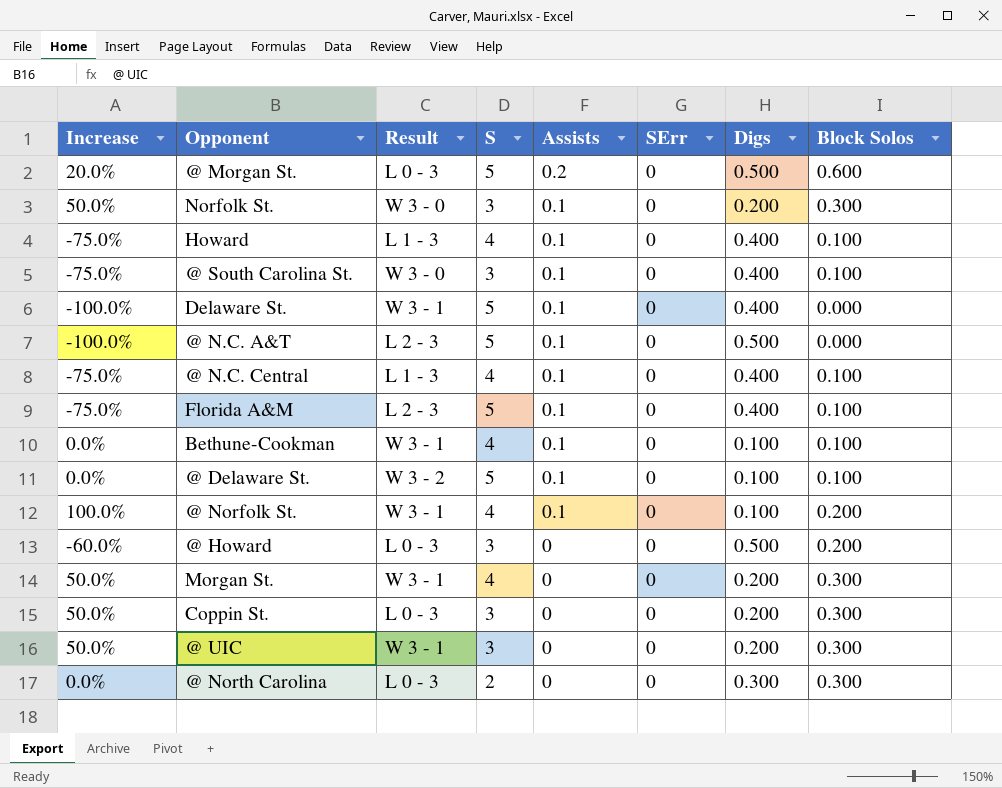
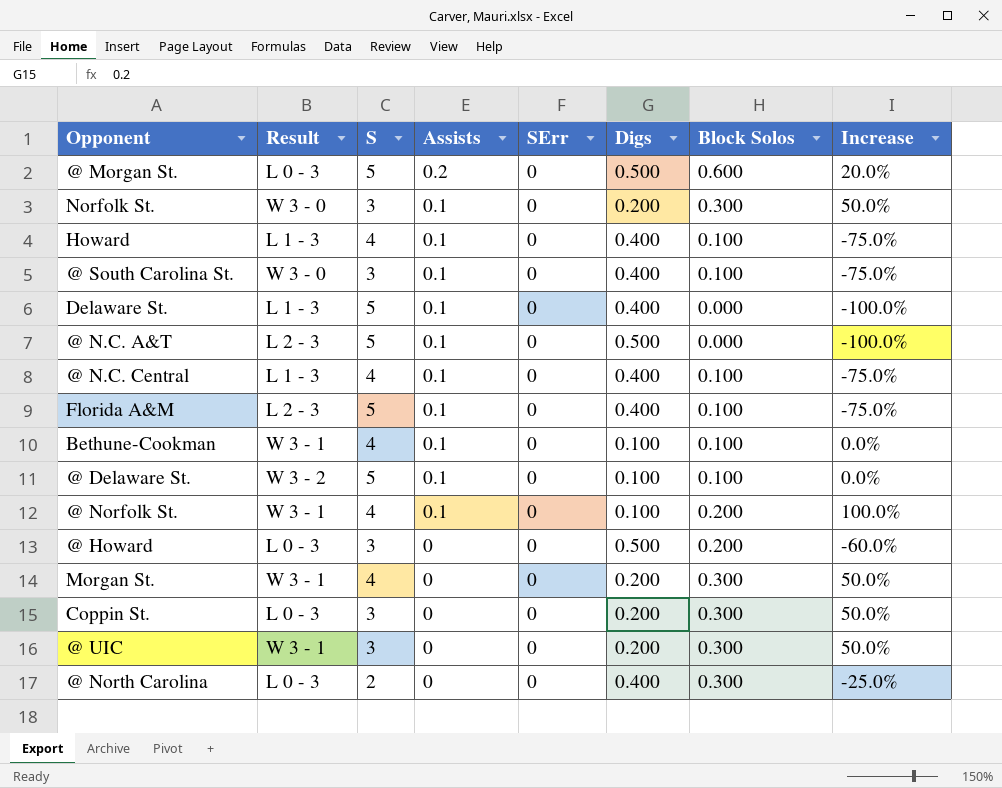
column Increase | position: 1 -> 8
Delaware St. | Result: W 3 - 1 -> L 1 - 3
@ North Carolina | Digs: 0.300 -> 0.400
@ North Carolina | Increase: 0.0% -> -25.0%

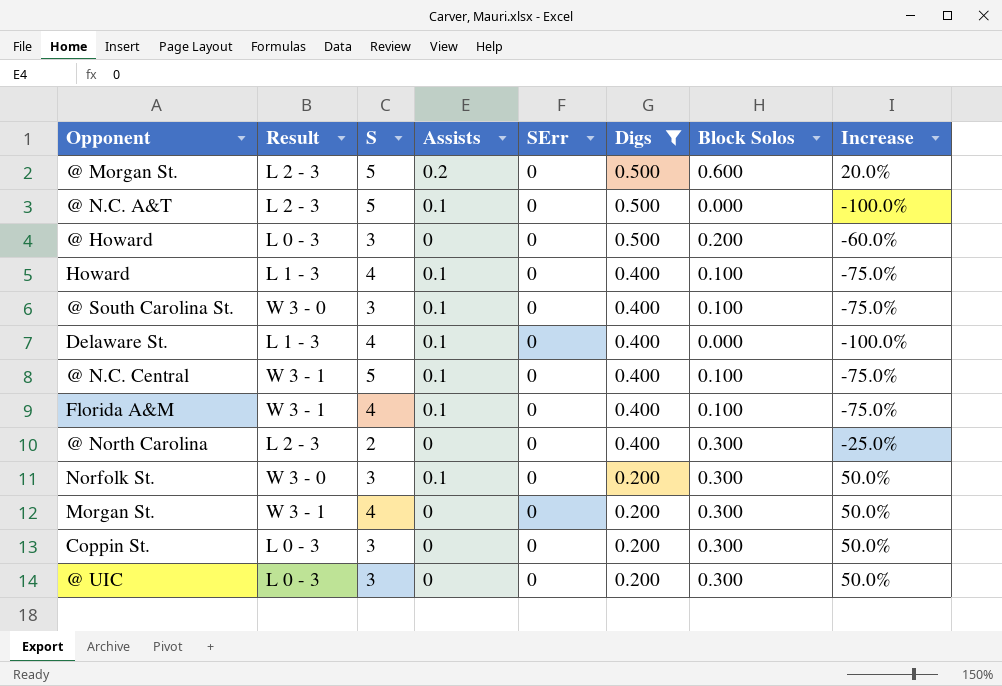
filter: none -> Digs != 0.100
row order: Assists descending -> Digs descending
@ Morgan St. | Result: L 0 - 3 -> L 2 - 3
Delaware St. | S: 5 -> 4
@ N.C. Central | Result: L 1 - 3 -> W 3 - 1
@ N.C. Central | S: 4 -> 5
Florida A&M | Result: L 2 - 3 -> W 3 - 1
Florida A&M | S: 5 -> 4
@ North Carolina | Result: L 0 - 3 -> L 2 - 3
@ UIC | Result: W 3 - 1 -> L 0 - 3

